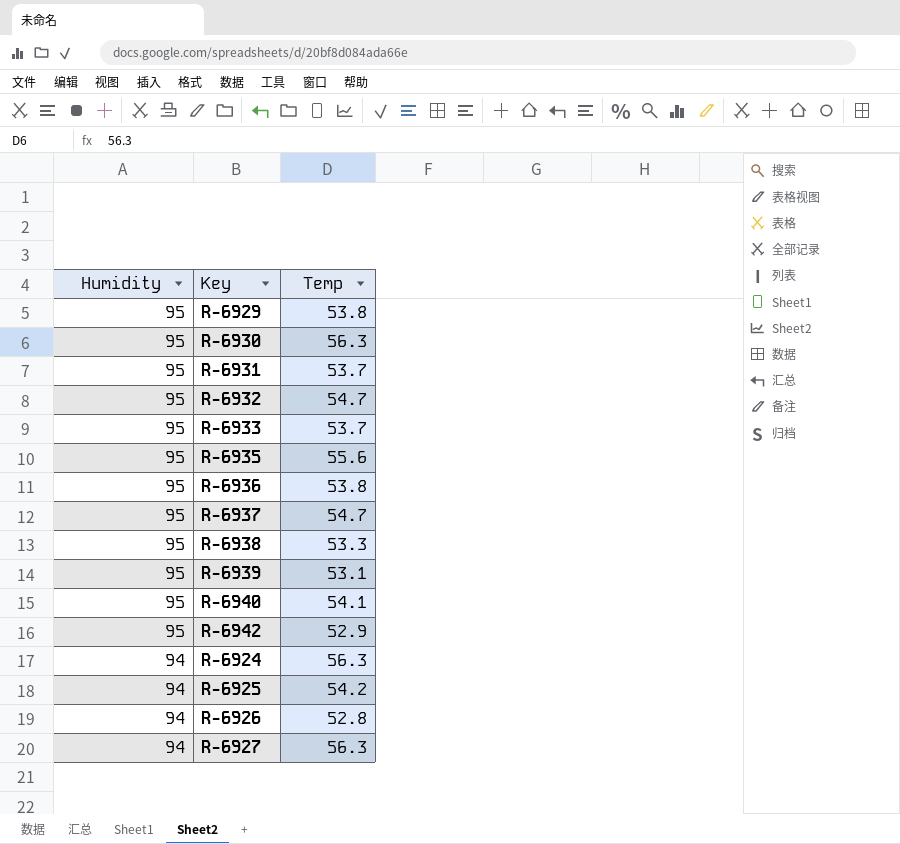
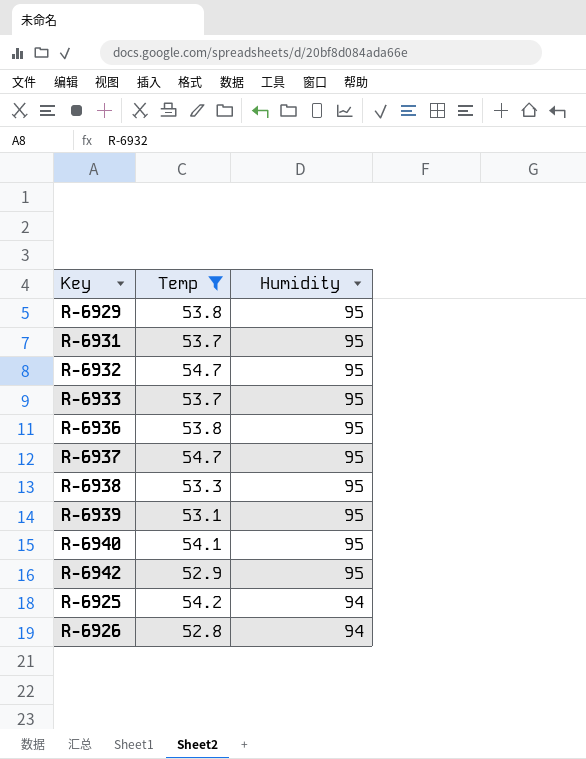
filter: none -> Temp <= 54.7
column Humidity | position: 1 -> 3

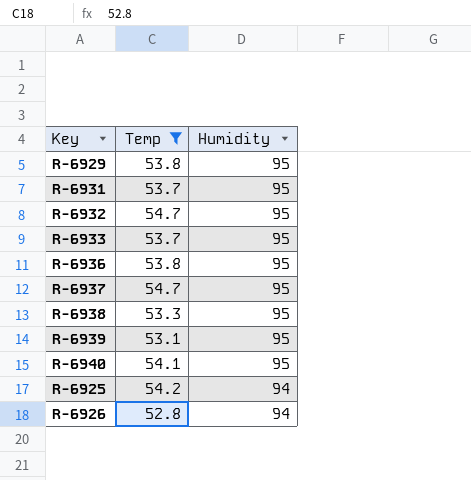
row R-6942: 52.9 | 95 -> none

